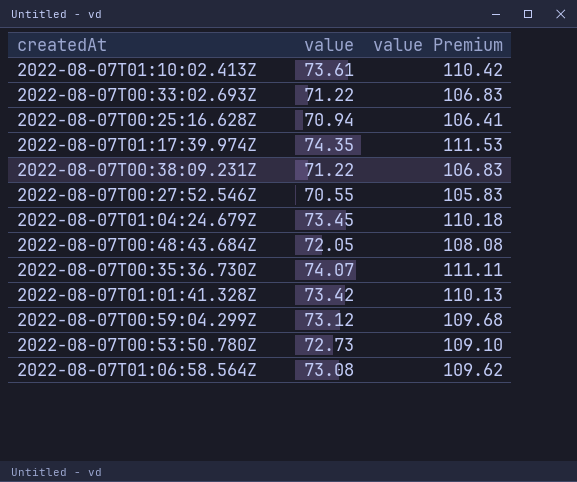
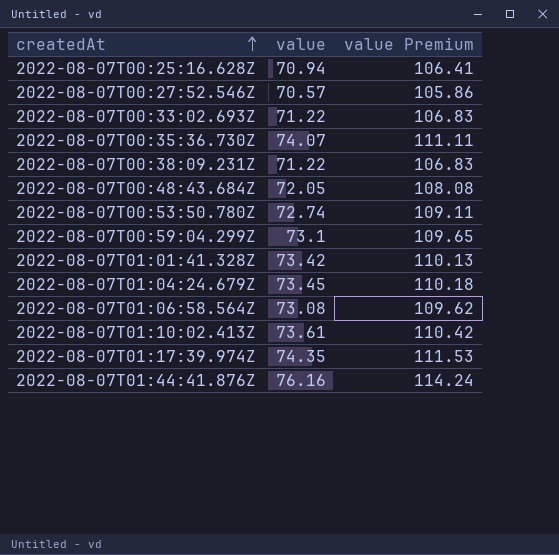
row order: none -> createdAt ascending
2022-08-07T00:27:52.546Z | value: 70.55 -> 70.57
2022-08-07T00:27:52.546Z | value Premium: 105.83 -> 105.86
2022-08-07T00:53:50.780Z | value: 72.73 -> 72.74
2022-08-07T00:53:50.780Z | value Premium: 109.10 -> 109.11
2022-08-07T00:59:04.299Z | value: 73.12 -> 73.1
2022-08-07T00:59:04.299Z | value Premium: 109.68 -> 109.65
row 2022-08-07T01:44:41.876Z: none -> 76.16 | 114.24

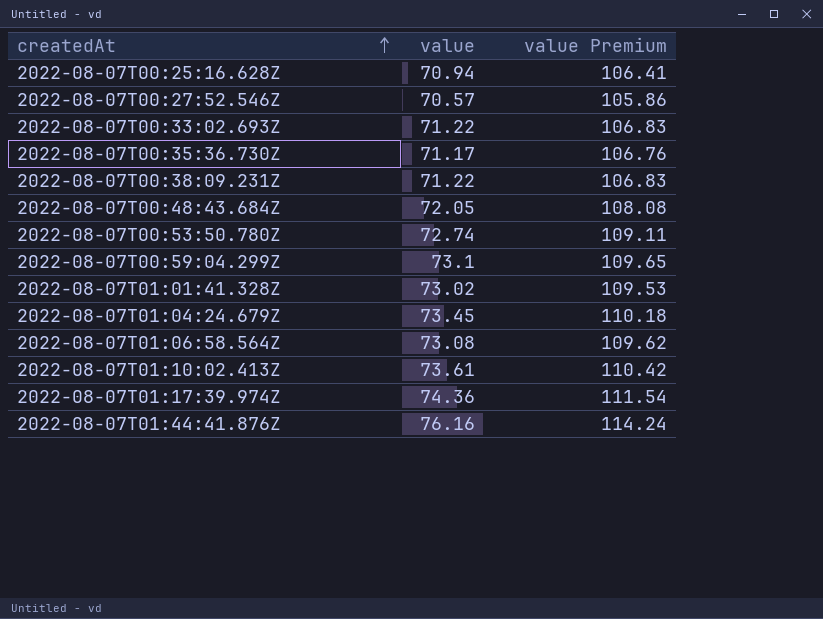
2022-08-07T00:35:36.730Z | value: 74.07 -> 71.17
2022-08-07T00:35:36.730Z | value Premium: 111.11 -> 106.76
2022-08-07T01:01:41.328Z | value: 73.42 -> 73.02
2022-08-07T01:01:41.328Z | value Premium: 110.13 -> 109.53
2022-08-07T01:17:39.974Z | value: 74.35 -> 74.36
2022-08-07T01:17:39.974Z | value Premium: 111.53 -> 111.54

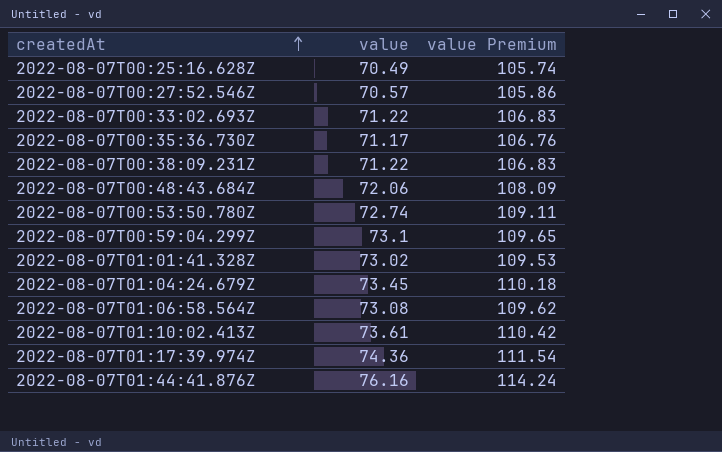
2022-08-07T00:25:16.628Z | value: 70.94 -> 70.49
2022-08-07T00:25:16.628Z | value Premium: 106.41 -> 105.74
2022-08-07T00:48:43.684Z | value: 72.05 -> 72.06
2022-08-07T00:48:43.684Z | value Premium: 108.08 -> 108.09

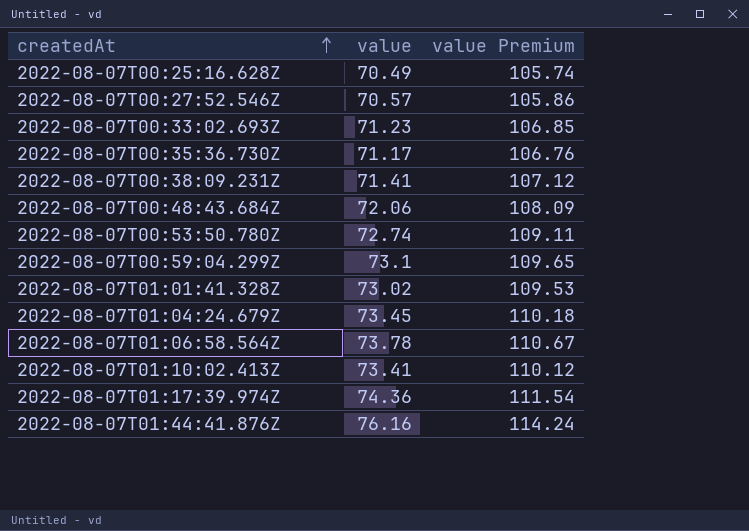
2022-08-07T00:33:02.693Z | value: 71.22 -> 71.23
2022-08-07T00:33:02.693Z | value Premium: 106.83 -> 106.85
2022-08-07T00:38:09.231Z | value: 71.22 -> 71.41
2022-08-07T00:38:09.231Z | value Premium: 106.83 -> 107.12
2022-08-07T01:06:58.564Z | value: 73.08 -> 73.78
2022-08-07T01:06:58.564Z | value Premium: 109.62 -> 110.67
2022-08-07T01:10:02.413Z | value: 73.61 -> 73.41
2022-08-07T01:10:02.413Z | value Premium: 110.42 -> 110.12

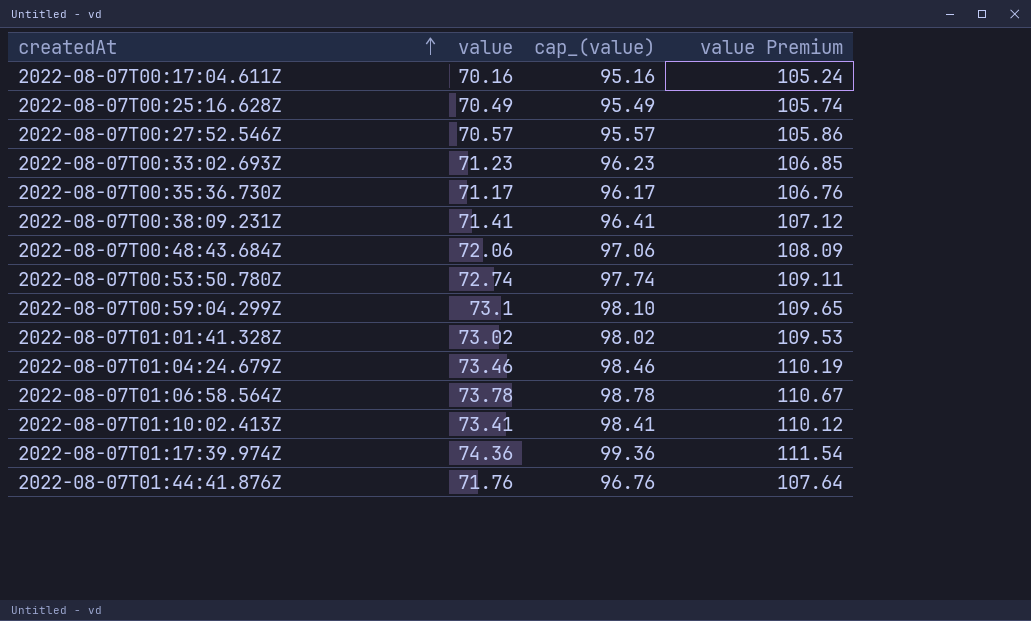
column cap_(value) | formula: none -> [value] + 25
row 2022-08-07T00:17:04.611Z: none -> 70.16 | 95.16 | 105.24
2022-08-07T01:04:24.679Z | value: 73.45 -> 73.46
2022-08-07T01:04:24.679Z | value Premium: 110.18 -> 110.19
2022-08-07T01:44:41.876Z | value: 76.16 -> 71.76
2022-08-07T01:44:41.876Z | value Premium: 114.24 -> 107.64

